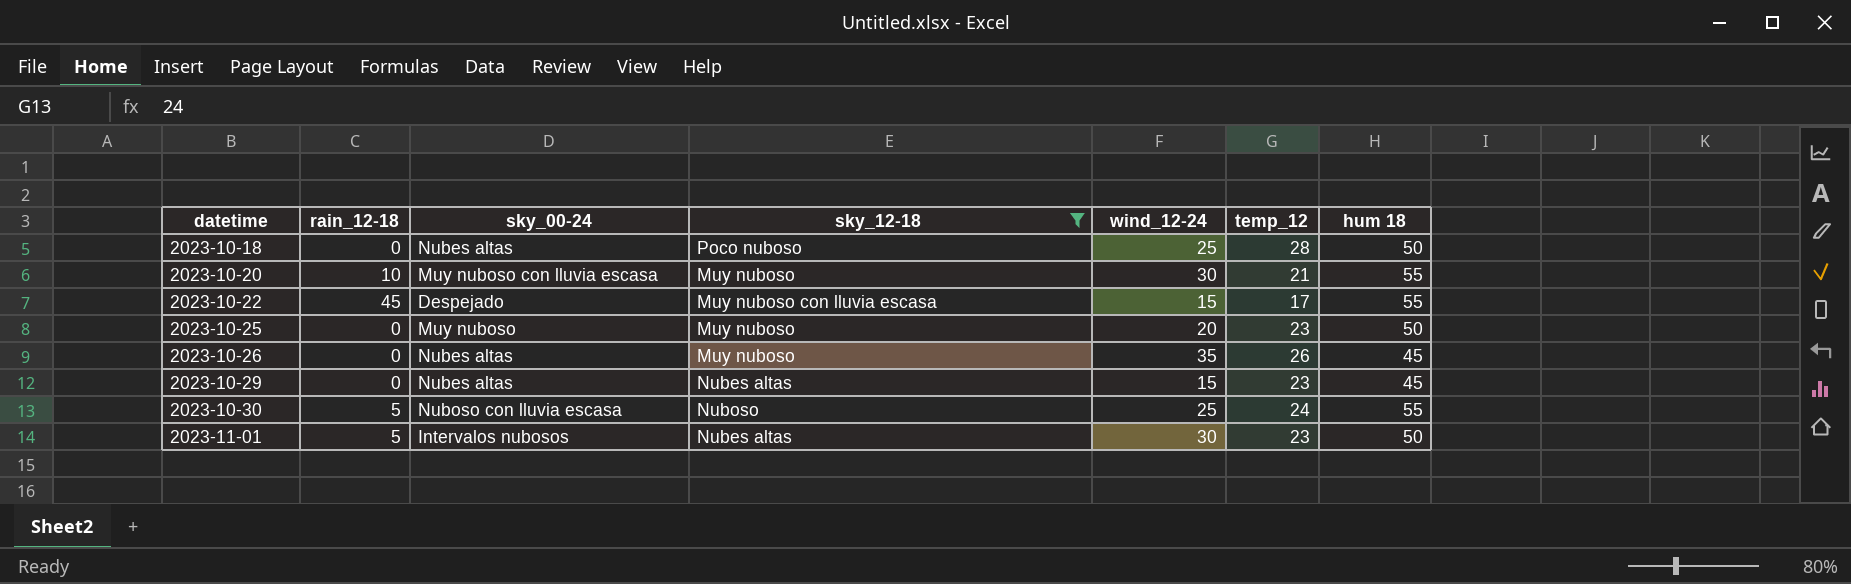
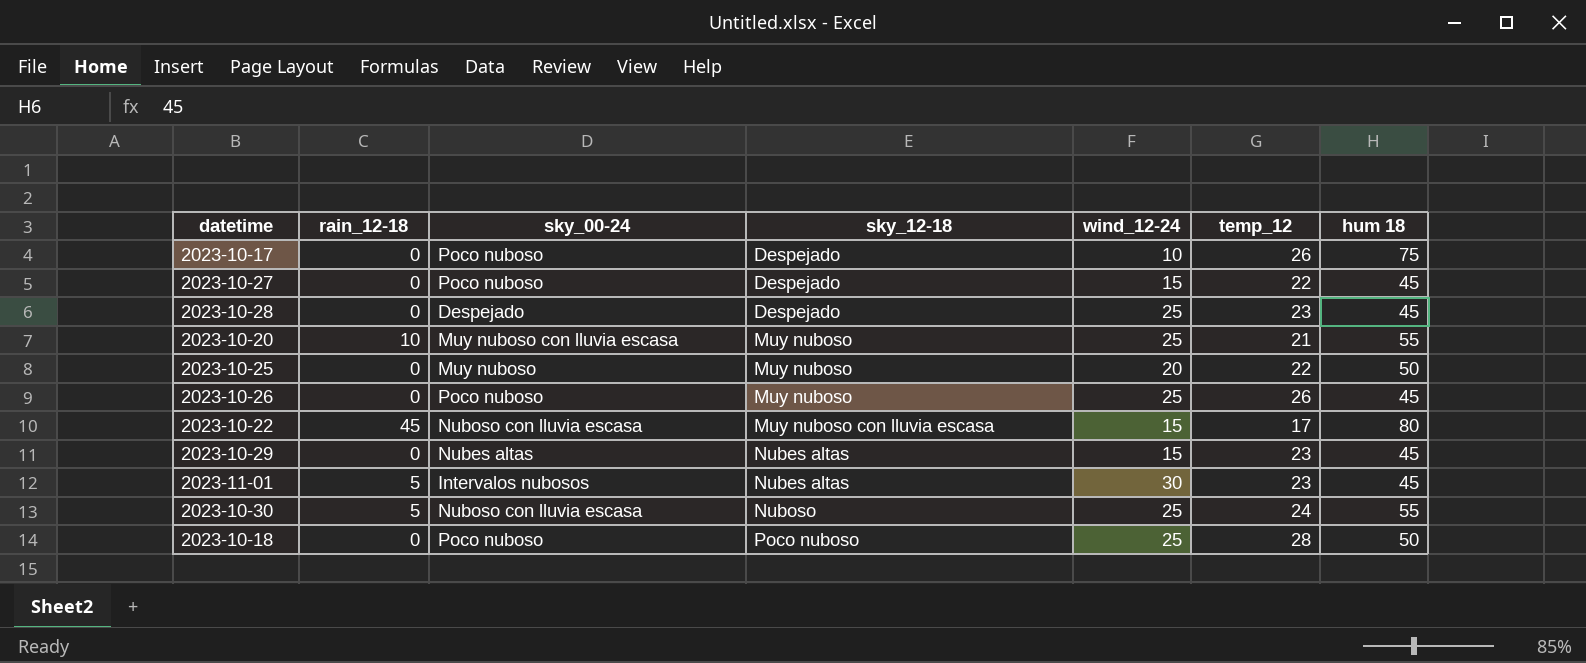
filter: sky_12-18 != Despejado -> none
row order: datetime ascending -> sky_12-18 ascending
2023-10-20 | wind_12-24: 30 -> 25
2023-10-25 | temp_12: 23 -> 22
2023-10-26 | sky_00-24: Nubes altas -> Poco nuboso
2023-10-26 | wind_12-24: 35 -> 25
2023-10-22 | sky_00-24: Despejado -> Nuboso con lluvia escasa
2023-10-22 | hum 18: 55 -> 80
2023-11-01 | hum 18: 50 -> 45
2023-10-18 | sky_00-24: Nubes altas -> Poco nuboso

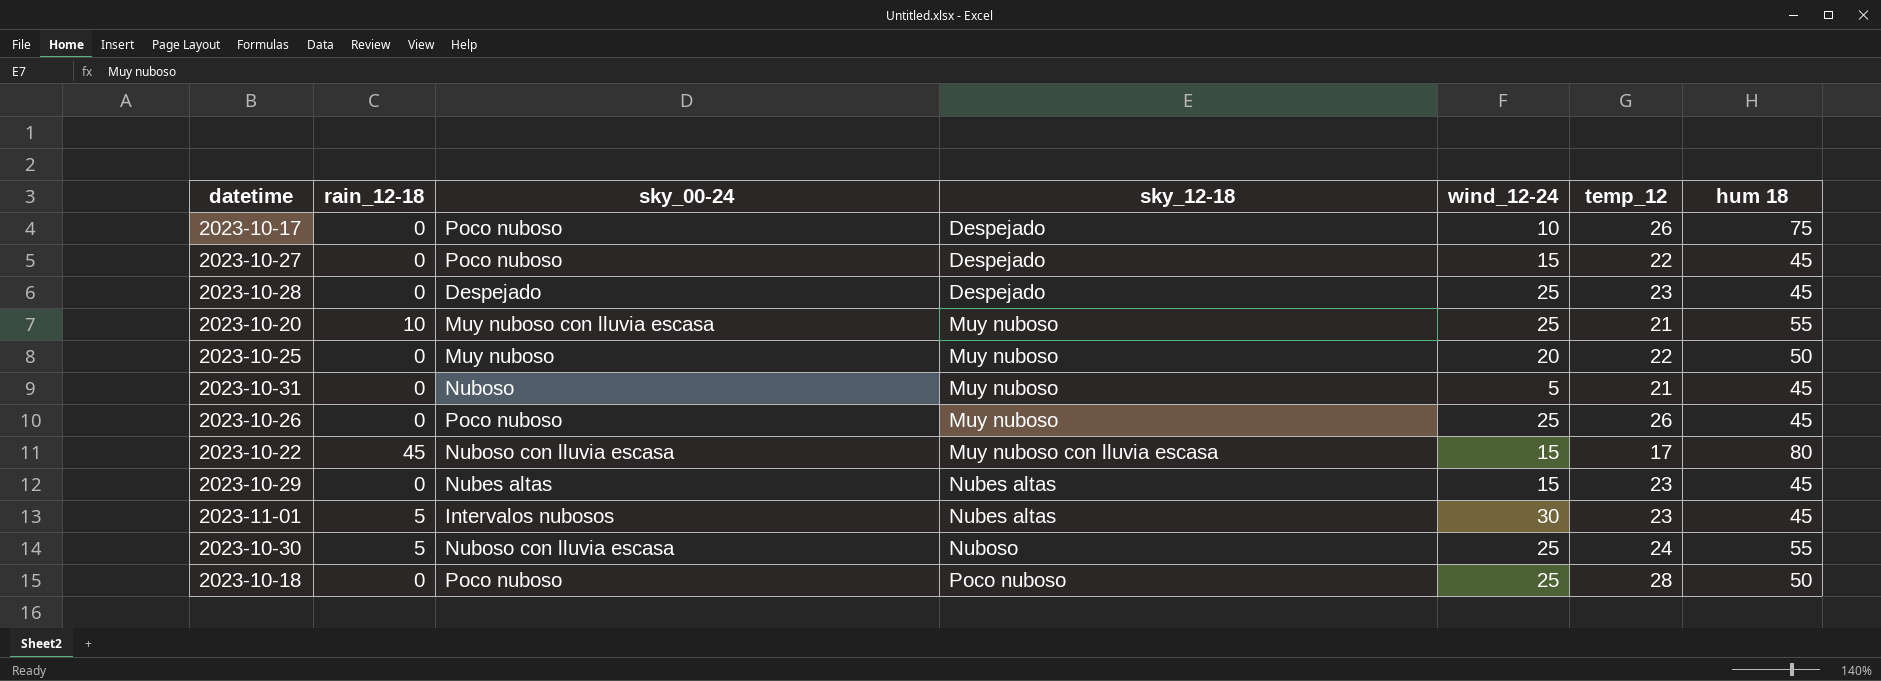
row 2023-10-31: none -> 0 | Nuboso | Muy nuboso | 5 | 21 | 45

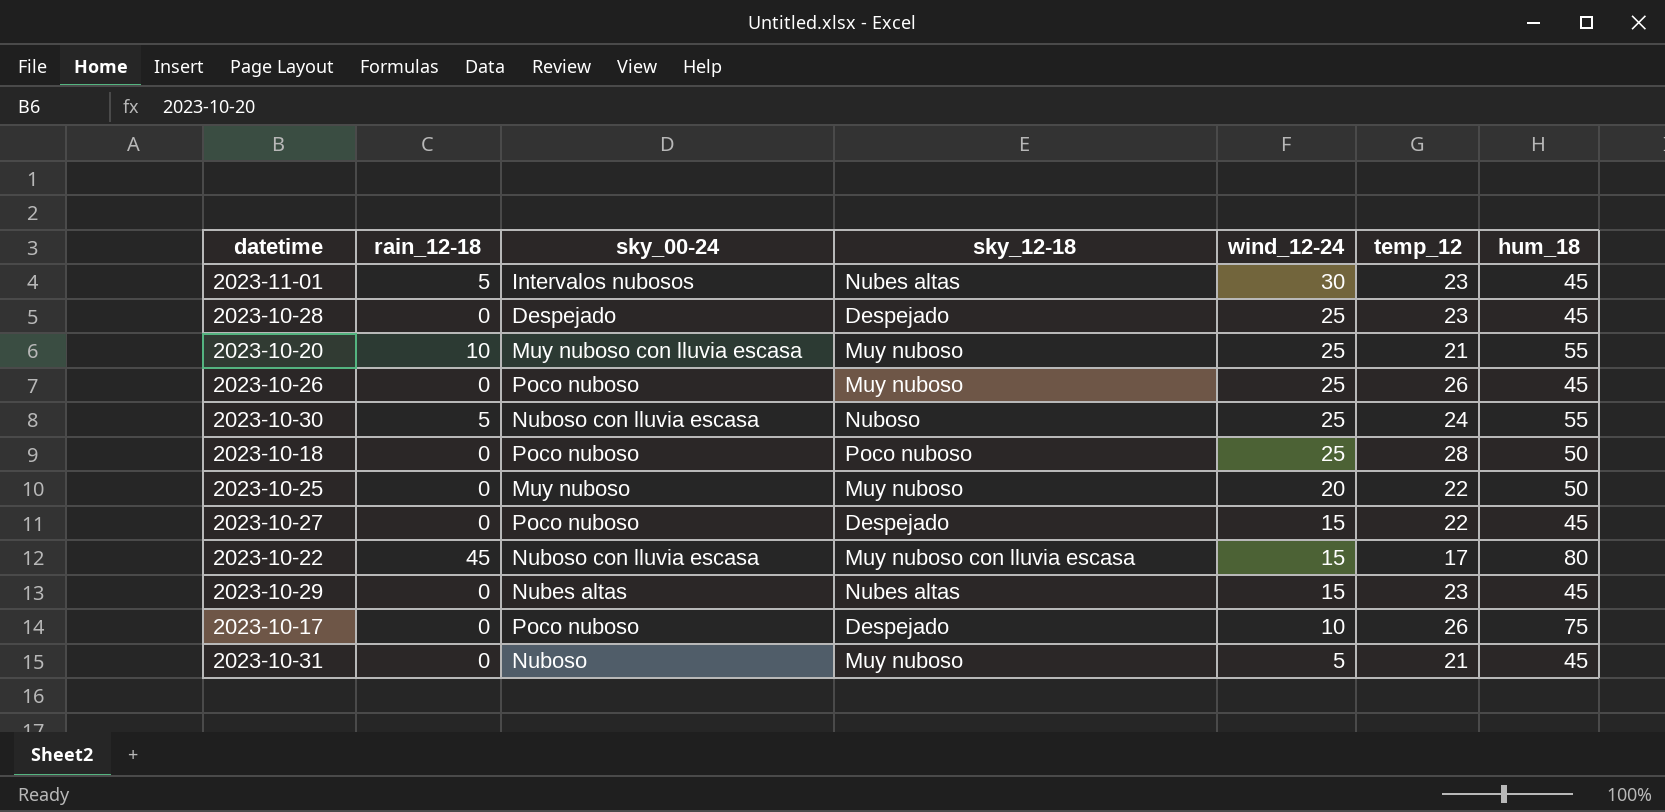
row order: sky_12-18 ascending -> wind_12-24 descending
column name: hum 18 -> hum_18

